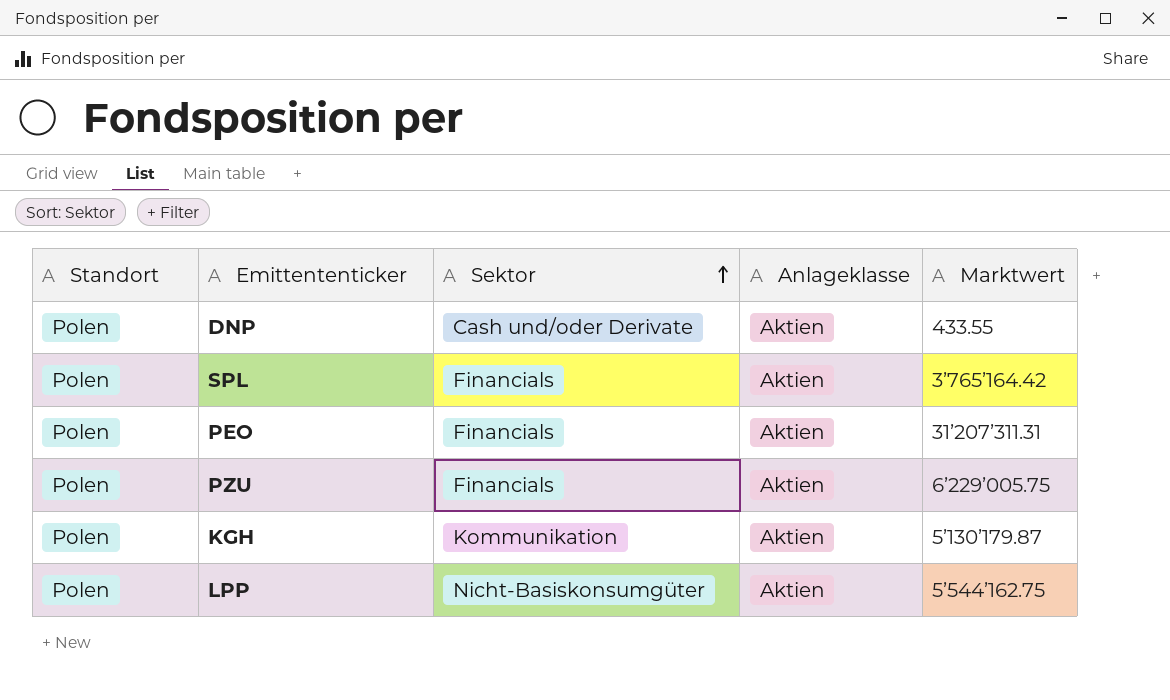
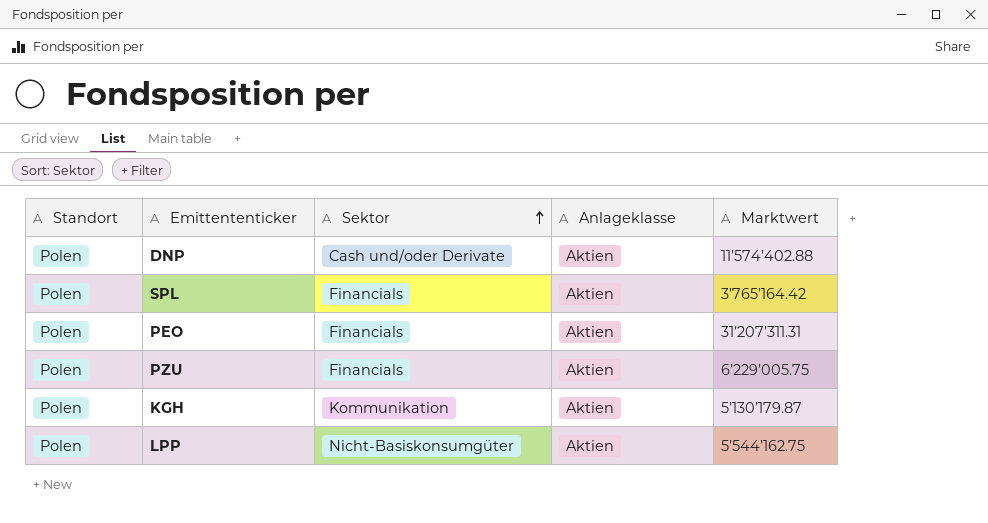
DNP | Marktwert: 433.55 -> 11’574’402.88

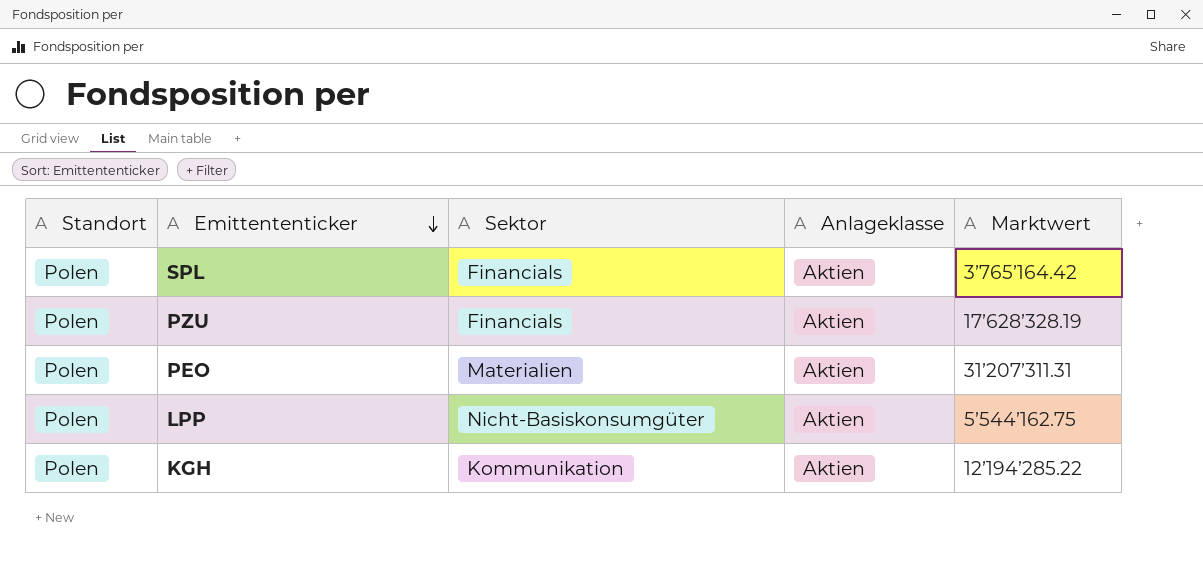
row order: Sektor ascending -> Emittententicker descending
row DNP: Polen | Cash und/oder Derivate | Aktien | 11’574’402.88 -> none
PZU | Marktwert: 6’229’005.75 -> 17’628’328.19
PEO | Sektor: Financials -> Materialien
KGH | Marktwert: 5’130’179.87 -> 12’194’285.22

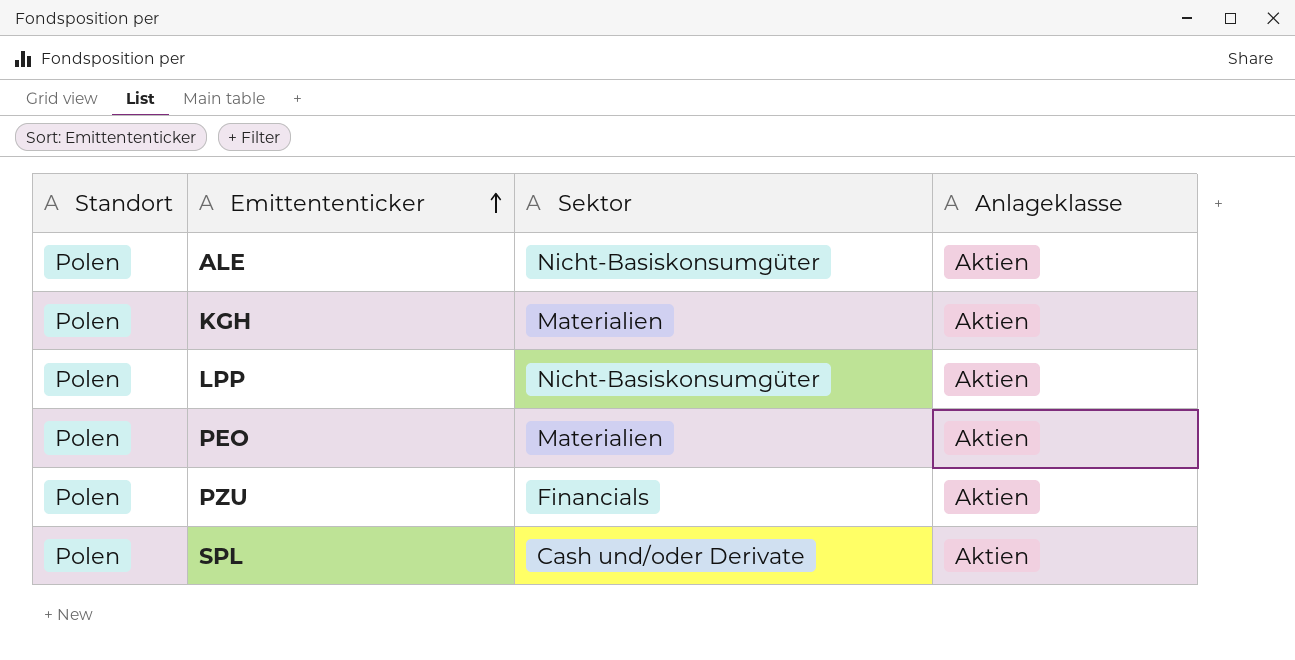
row order: Emittententicker descending -> Emittententicker ascending
column Marktwert | position: 5 -> none
row ALE: none -> Polen | Nicht-Basiskonsumgüter | Aktien
KGH | Sektor: Kommunikation -> Materialien
SPL | Sektor: Financials -> Cash und/oder Derivate

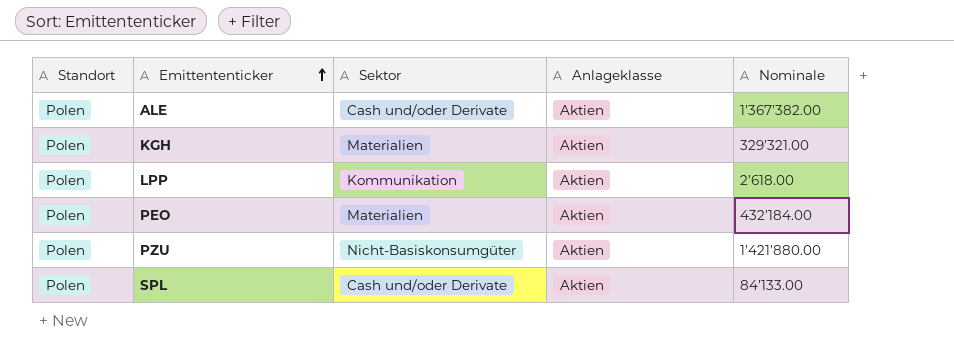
column Nominale | position: none -> 5
ALE | Sektor: Nicht-Basiskonsumgüter -> Cash und/oder Derivate
LPP | Sektor: Nicht-Basiskonsumgüter -> Kommunikation
PZU | Sektor: Financials -> Nicht-Basiskonsumgüter

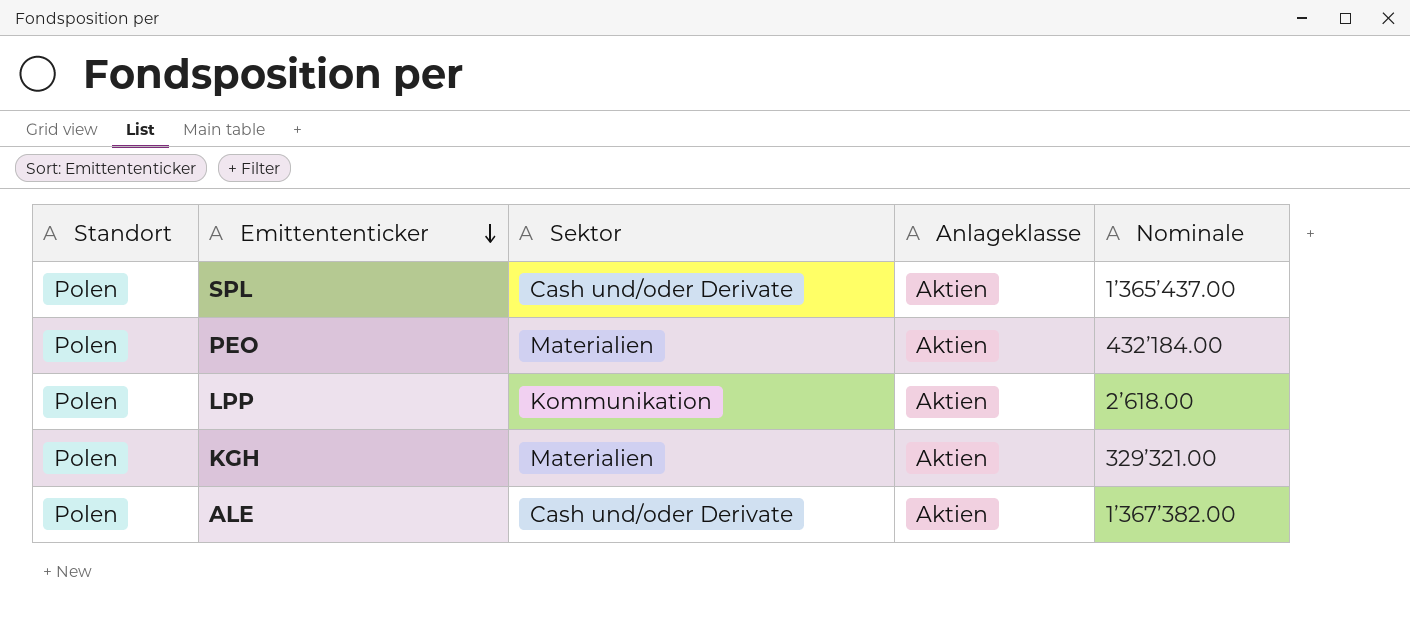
row order: Emittententicker ascending -> Emittententicker descending
row PZU: Polen | Nicht-Basiskonsumgüter | Aktien | 1’421’880.00 -> none
SPL | Nominale: 84’133.00 -> 1’365’437.00

